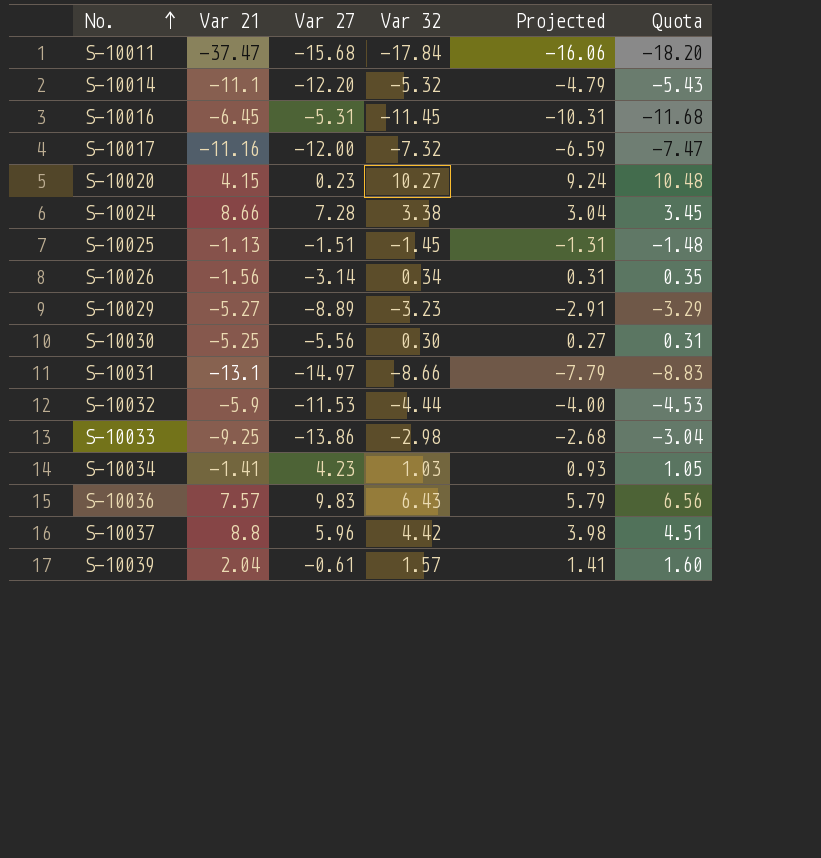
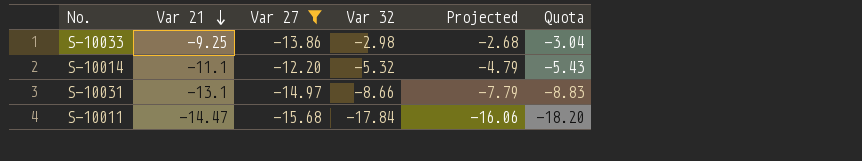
filter: none -> Var 27 <= -12.20
row order: No. ascending -> Var 21 descending
S-10011 | Var 21: -37.47 -> -14.47

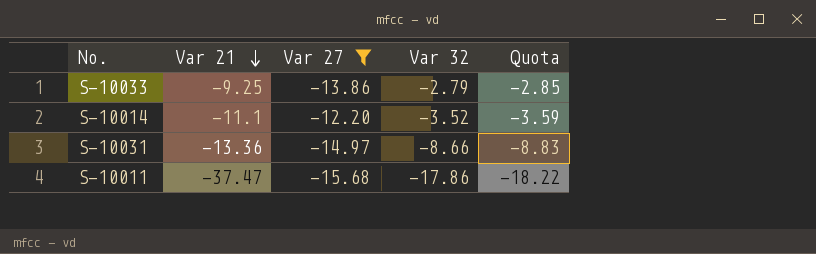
column Projected | formula: [Var 32] * 0.9 -> none
S-10033 | Var 32: -2.98 -> -2.79
S-10033 | Quota: -3.04 -> -2.85
S-10014 | Var 32: -5.32 -> -3.52
S-10014 | Quota: -5.43 -> -3.59
S-10031 | Var 21: -13.1 -> -13.36
S-10011 | Var 21: -14.47 -> -37.47
S-10011 | Var 32: -17.84 -> -17.86
S-10011 | Quota: -18.20 -> -18.22

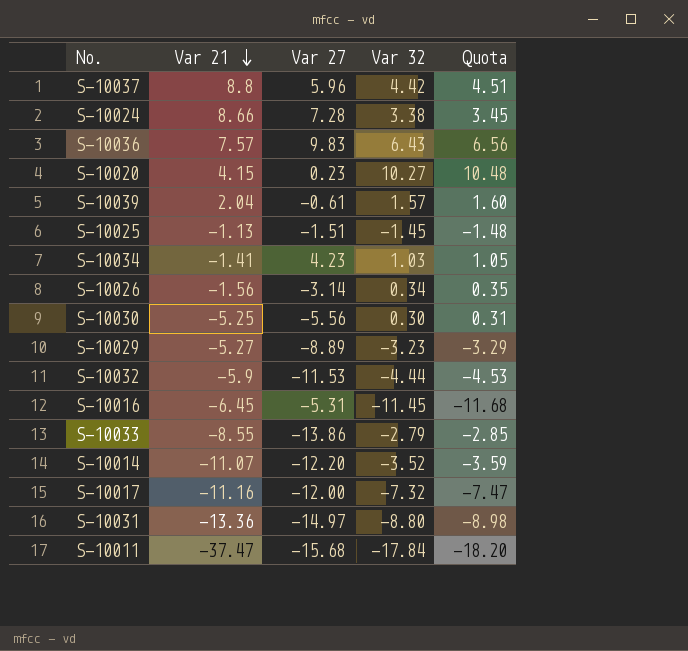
filter: Var 27 <= -12.20 -> none
S-10033 | Var 21: -9.25 -> -8.55
S-10014 | Var 21: -11.1 -> -11.07
S-10031 | Var 32: -8.66 -> -8.80
S-10031 | Quota: -8.83 -> -8.98
S-10011 | Var 32: -17.86 -> -17.84
S-10011 | Quota: -18.22 -> -18.20

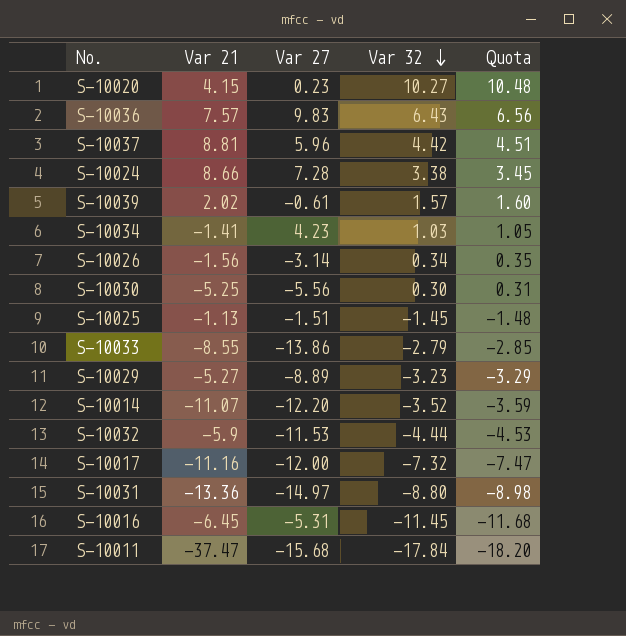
row order: Var 21 descending -> Var 32 descending
S-10037 | Var 21: 8.8 -> 8.81
S-10039 | Var 21: 2.04 -> 2.02

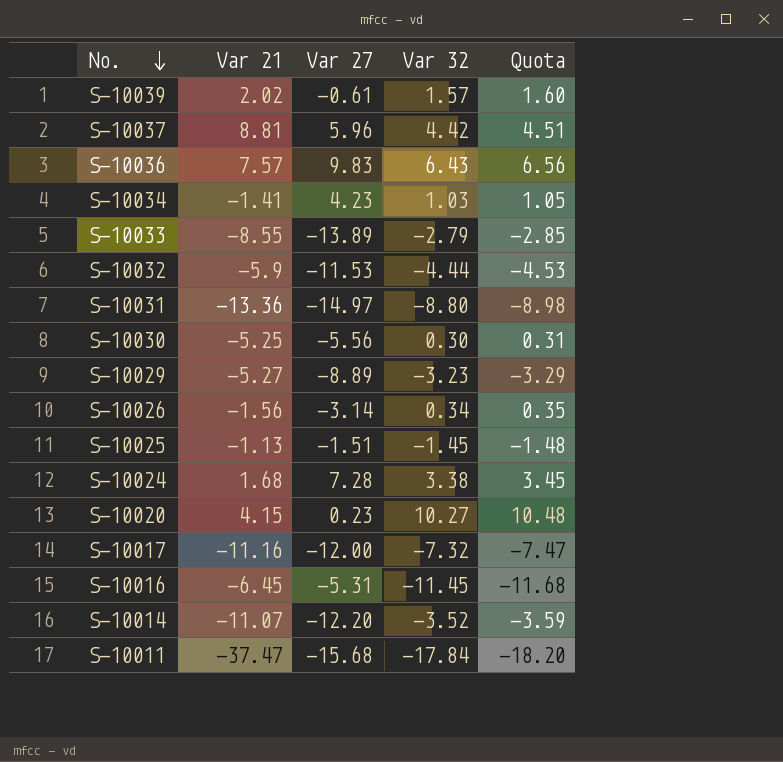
row order: Var 32 descending -> No. descending
S-10033 | Var 27: -13.86 -> -13.89
S-10024 | Var 21: 8.66 -> 1.68

